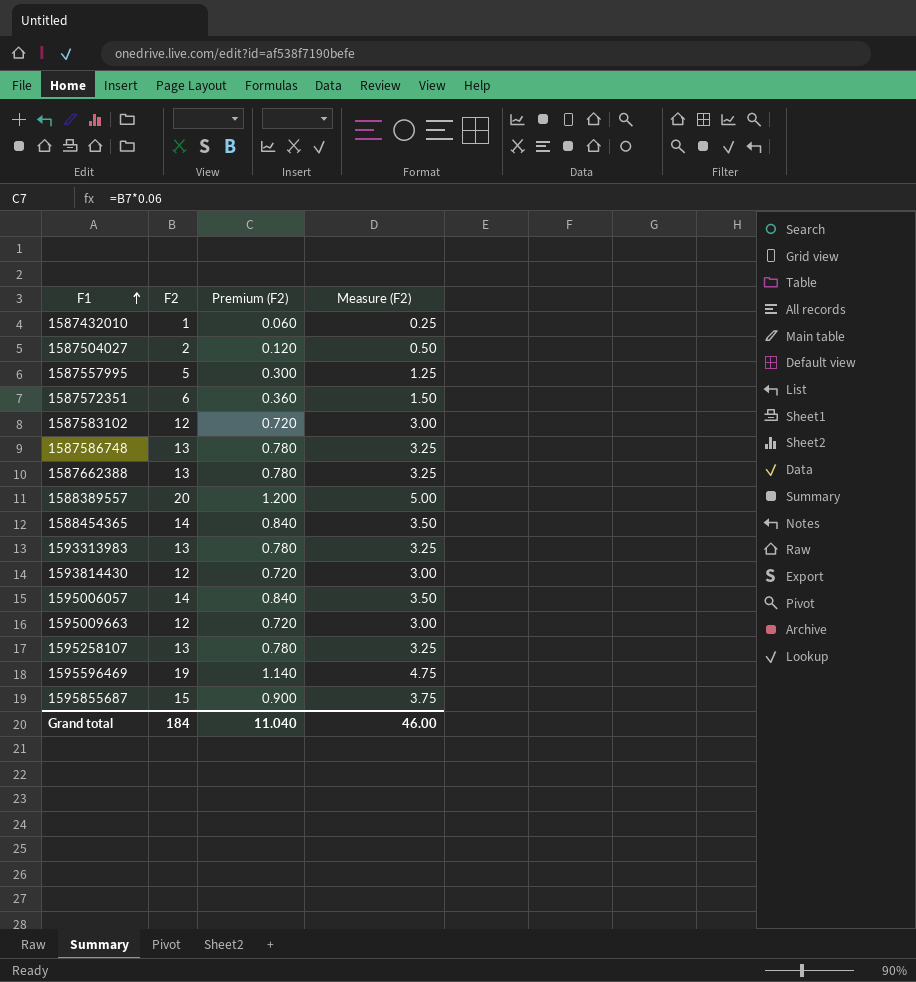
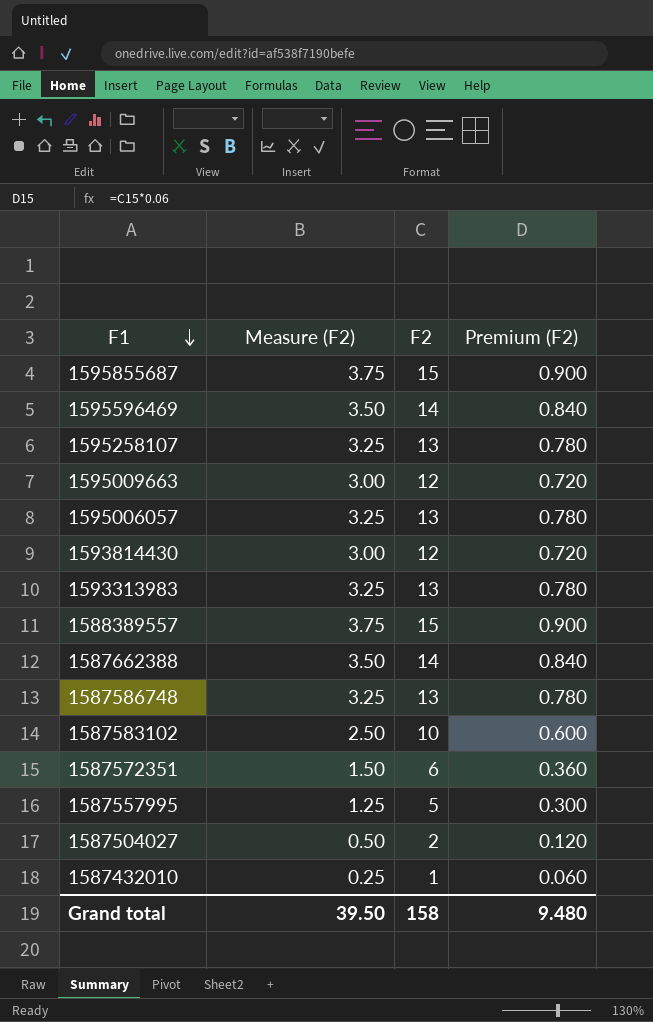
row order: F1 ascending -> F1 descending
column Measure (F2) | position: 4 -> 2
row 1588454365: 14 | 0.840 | 3.50 -> none
1595596469 | Measure (F2): 4.75 -> 3.50
1595596469 | F2: 19 -> 14
1595596469 | Premium (F2): 1.140 -> 0.840
1595006057 | Measure (F2): 3.50 -> 3.25
1595006057 | F2: 14 -> 13
1595006057 | Premium (F2): 0.840 -> 0.780
1588389557 | Measure (F2): 5.00 -> 3.75
1588389557 | F2: 20 -> 15
1588389557 | Premium (F2): 1.200 -> 0.900
1587662388 | Measure (F2): 3.25 -> 3.50
1587662388 | F2: 13 -> 14
1587662388 | Premium (F2): 0.780 -> 0.840
1587583102 | Measure (F2): 3.00 -> 2.50
1587583102 | F2: 12 -> 10
1587583102 | Premium (F2): 0.720 -> 0.600
Grand total | Measure (F2): 46.00 -> 39.50
Grand total | F2: 184 -> 158
Grand total | Premium (F2): 11.040 -> 9.480

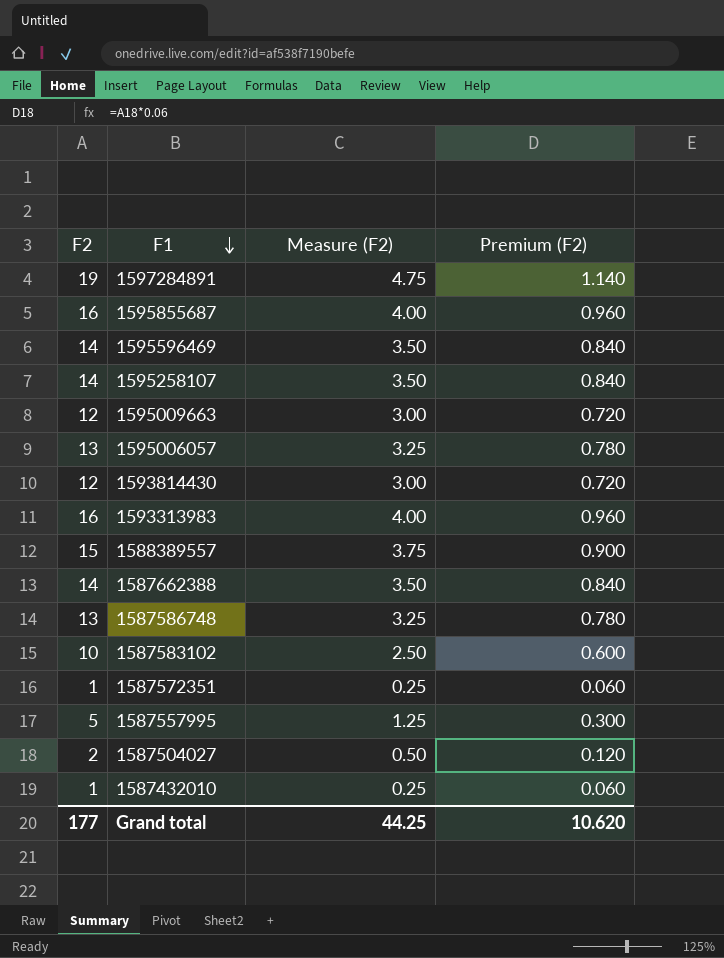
column F2 | position: 3 -> 1
row 1597284891: none -> 19 | 4.75 | 1.140
1595855687 | F2: 15 -> 16
1595855687 | Measure (F2): 3.75 -> 4.00
1595855687 | Premium (F2): 0.900 -> 0.960
1595258107 | F2: 13 -> 14
1595258107 | Measure (F2): 3.25 -> 3.50
1595258107 | Premium (F2): 0.780 -> 0.840
1593313983 | F2: 13 -> 16
1593313983 | Measure (F2): 3.25 -> 4.00
1593313983 | Premium (F2): 0.780 -> 0.960
1587572351 | F2: 6 -> 1
1587572351 | Measure (F2): 1.50 -> 0.25
1587572351 | Premium (F2): 0.360 -> 0.060
Grand total | F2: 158 -> 177
Grand total | Measure (F2): 39.50 -> 44.25
Grand total | Premium (F2): 9.480 -> 10.620

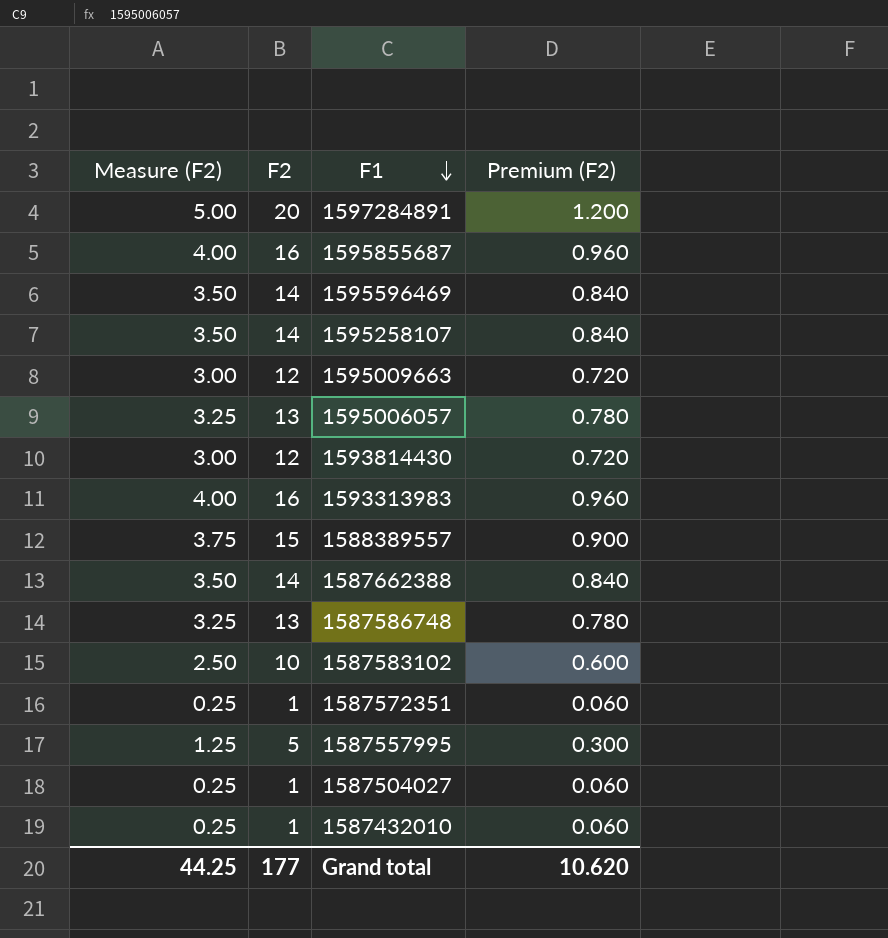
column Measure (F2) | position: 3 -> 1
1597284891 | Measure (F2): 4.75 -> 5.00
1597284891 | F2: 19 -> 20
1597284891 | Premium (F2): 1.140 -> 1.200
1587504027 | Measure (F2): 0.50 -> 0.25
1587504027 | F2: 2 -> 1
1587504027 | Premium (F2): 0.120 -> 0.060

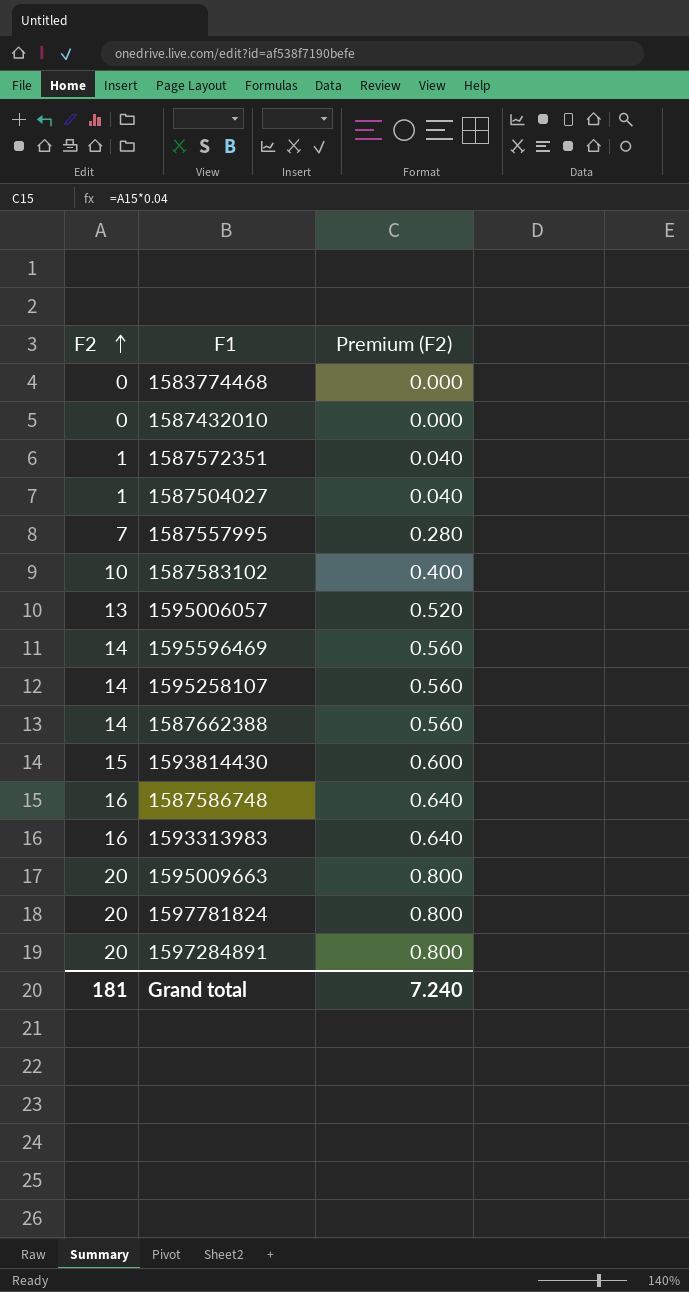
row order: F1 descending -> F2 ascending
column Measure (F2) | formula: [F2] * 0.25 -> none
column Premium (F2) | formula: [F2] * 0.06 -> [F2] * 0.04
row 1595855687: 4.00 | 16 | 0.960 -> none
row 1588389557: 3.75 | 15 | 0.900 -> none
row 1583774468: none -> 0 | 0.000
1587432010 | F2: 1 -> 0
1587557995 | F2: 5 -> 7
1593814430 | F2: 12 -> 15
1587586748 | F2: 13 -> 16
1595009663 | F2: 12 -> 20
row 1597781824: none -> 20 | 0.800
Grand total | F2: 177 -> 181
Grand total | Premium (F2): 10.620 -> 7.240

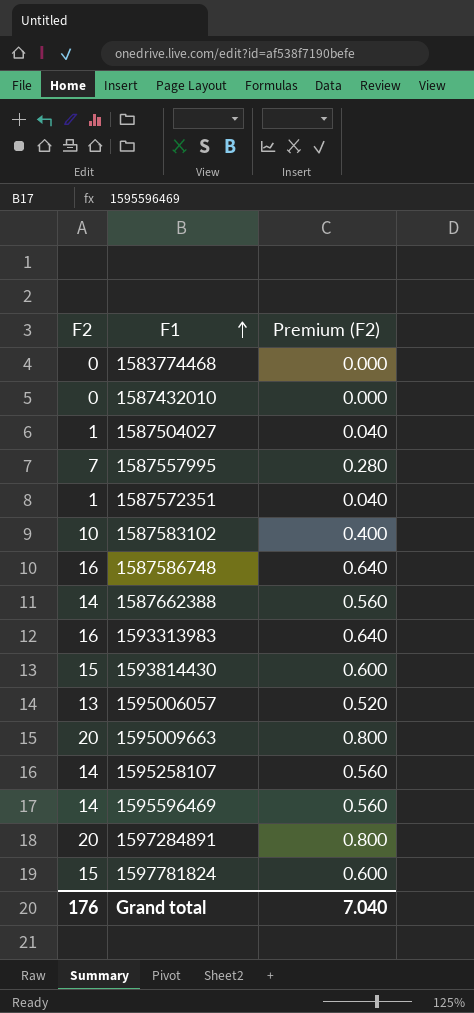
row order: F2 ascending -> F1 ascending
1597781824 | F2: 20 -> 15
1597781824 | Premium (F2): 0.800 -> 0.600
Grand total | F2: 181 -> 176
Grand total | Premium (F2): 7.240 -> 7.040

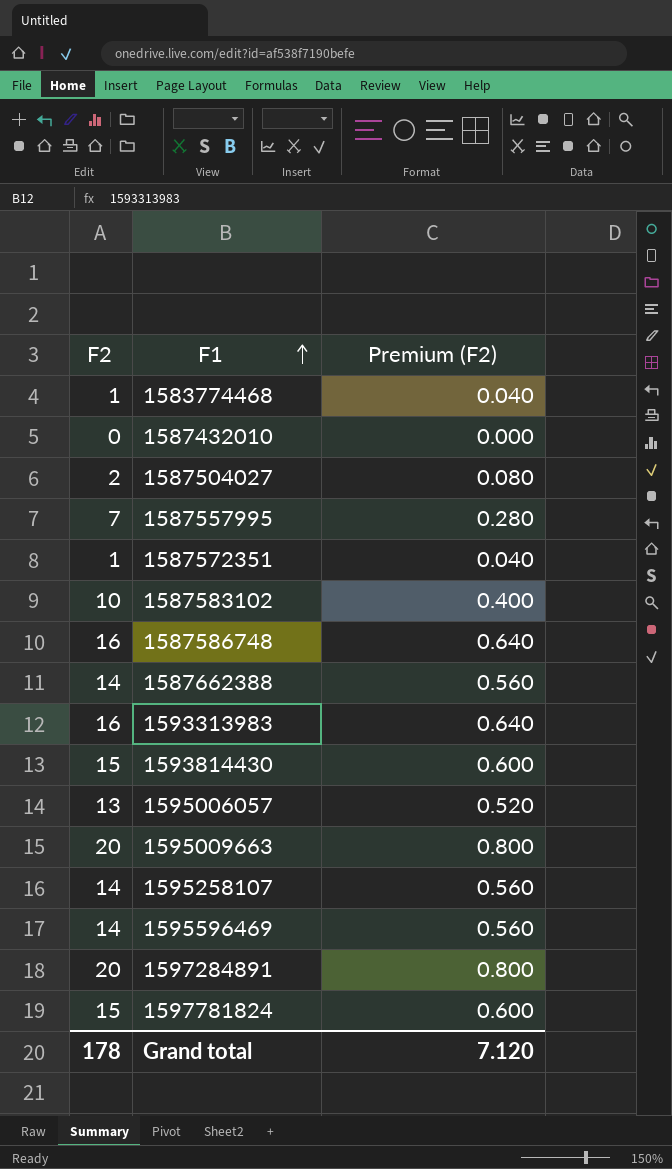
1583774468 | F2: 0 -> 1
1583774468 | Premium (F2): 0.000 -> 0.040
1587504027 | F2: 1 -> 2
1587504027 | Premium (F2): 0.040 -> 0.080
Grand total | F2: 176 -> 178
Grand total | Premium (F2): 7.040 -> 7.120

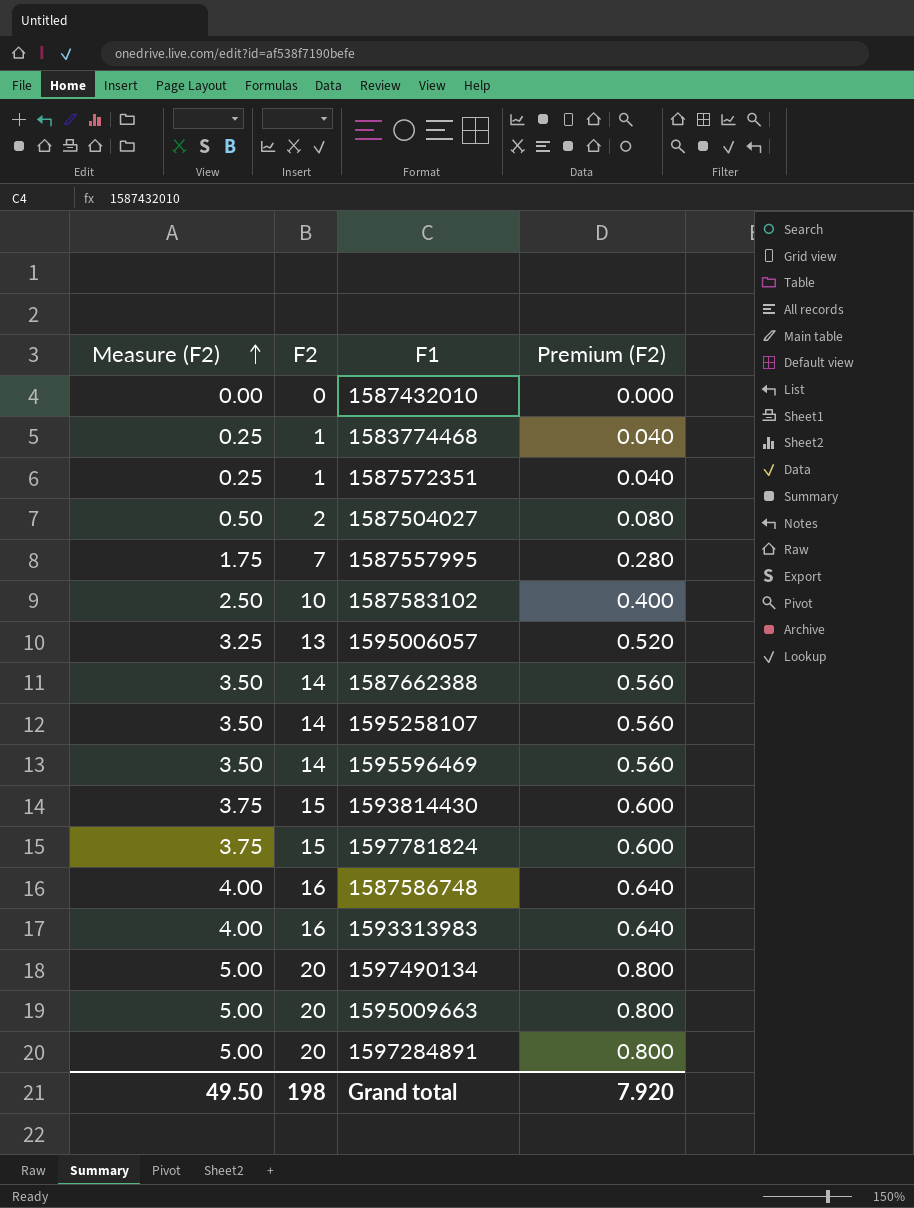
row order: F1 ascending -> Measure (F2) ascending
column Measure (F2) | formula: none -> [F2] * 0.25
row 1597490134: none -> 5.00 | 20 | 0.800
Grand total | F2: 178 -> 198
Grand total | Premium (F2): 7.120 -> 7.920

